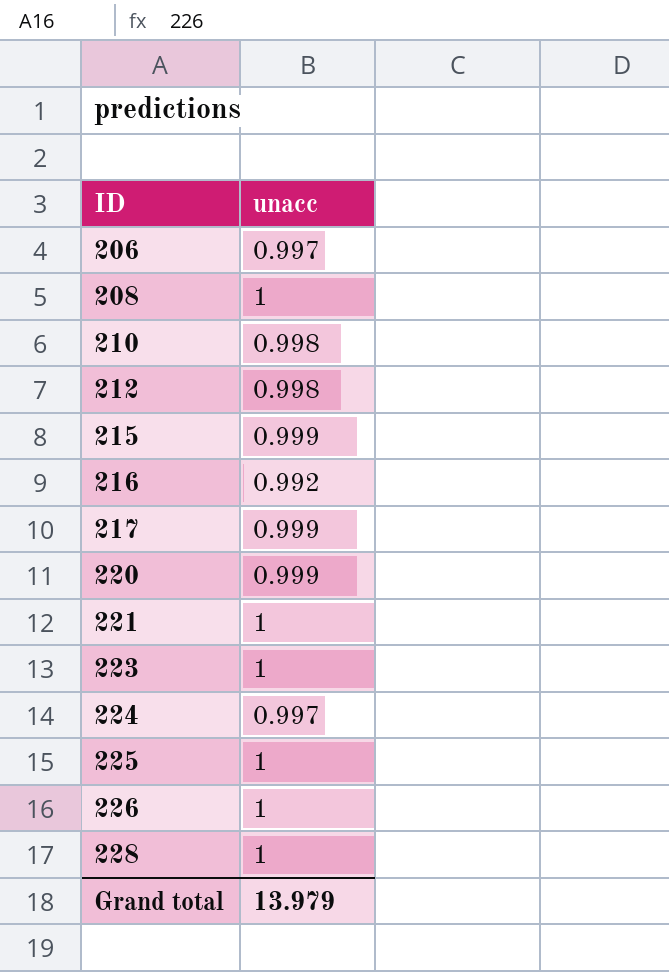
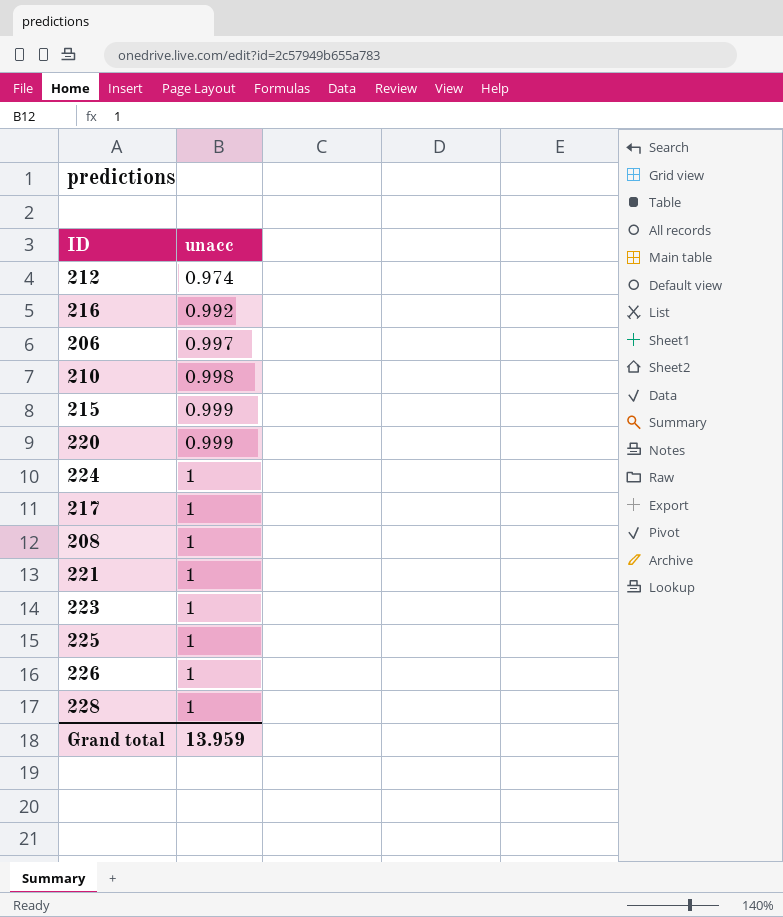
row order: ID ascending -> unacc ascending
212 | unacc: 0.998 -> 0.974
224 | unacc: 0.997 -> 1
217 | unacc: 0.999 -> 1
Grand total | unacc: 13.979 -> 13.959

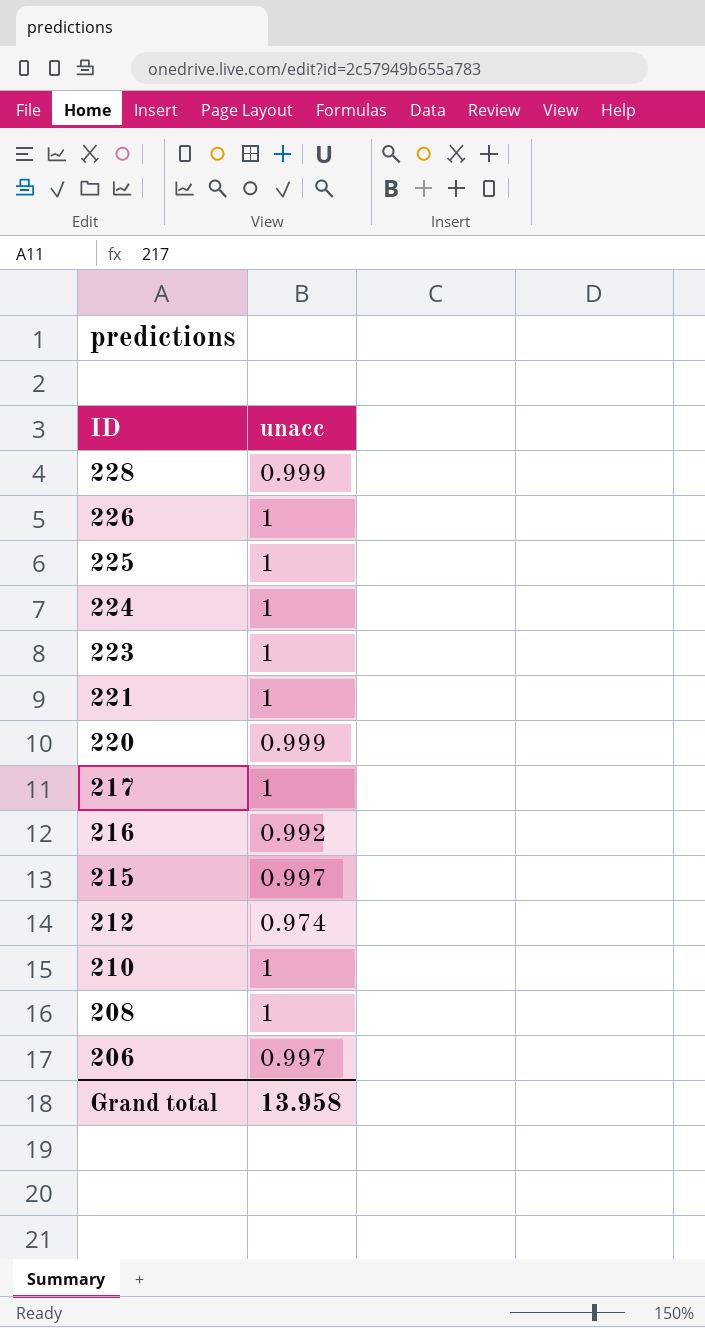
row order: unacc ascending -> ID descending
228 | unacc: 1 -> 0.999
215 | unacc: 0.999 -> 0.997
210 | unacc: 0.998 -> 1
Grand total | unacc: 13.959 -> 13.958

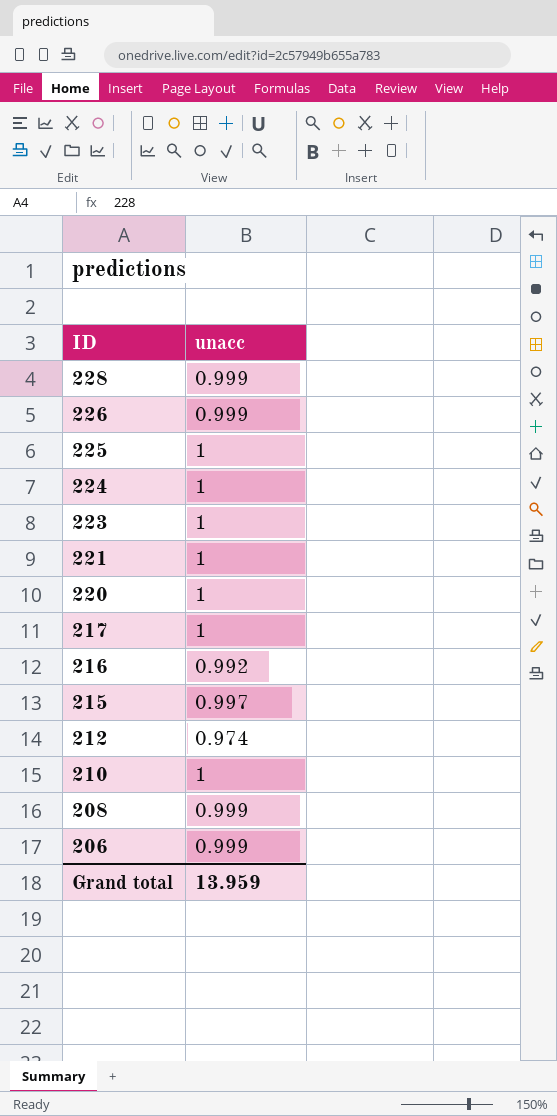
226 | unacc: 1 -> 0.999
220 | unacc: 0.999 -> 1
208 | unacc: 1 -> 0.999
206 | unacc: 0.997 -> 0.999
Grand total | unacc: 13.958 -> 13.959

